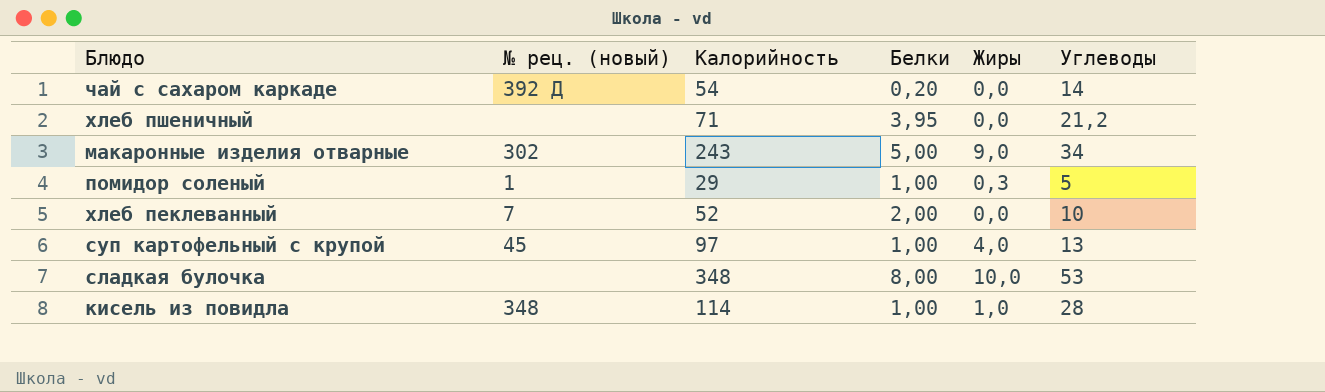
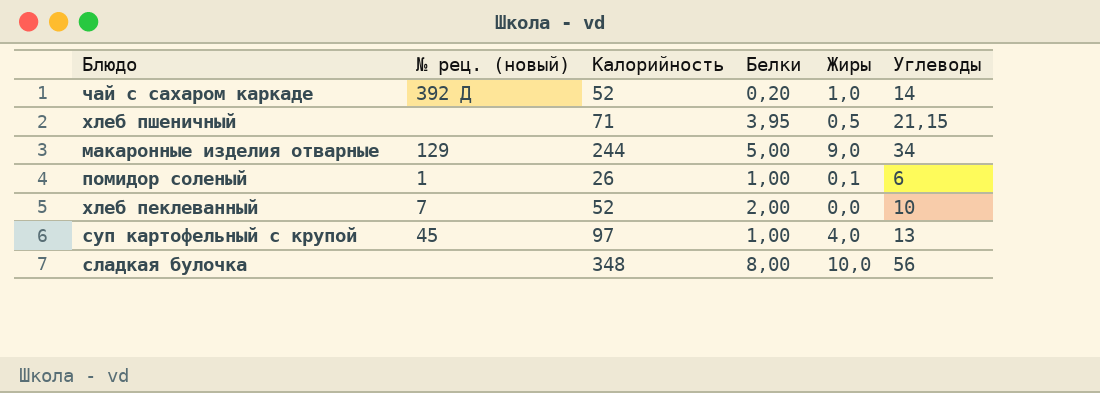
row кисель из повидла: 348 | 114 | 1,00 | 1,0 | 28 -> none
чай с сахаром каркаде | Калорийность: 54 -> 52
чай с сахаром каркаде | Жиры: 0,0 -> 1,0
хлеб пшеничный | Жиры: 0,0 -> 0,5
хлеб пшеничный | Углеводы: 21,2 -> 21,15
макаронные изделия отварные | № рец. (новый): 302 -> 129
макаронные изделия отварные | Калорийность: 243 -> 244
помидор соленый | Калорийность: 29 -> 26
помидор соленый | Жиры: 0,3 -> 0,1
помидор соленый | Углеводы: 5 -> 6
сладкая булочка | Углеводы: 53 -> 56

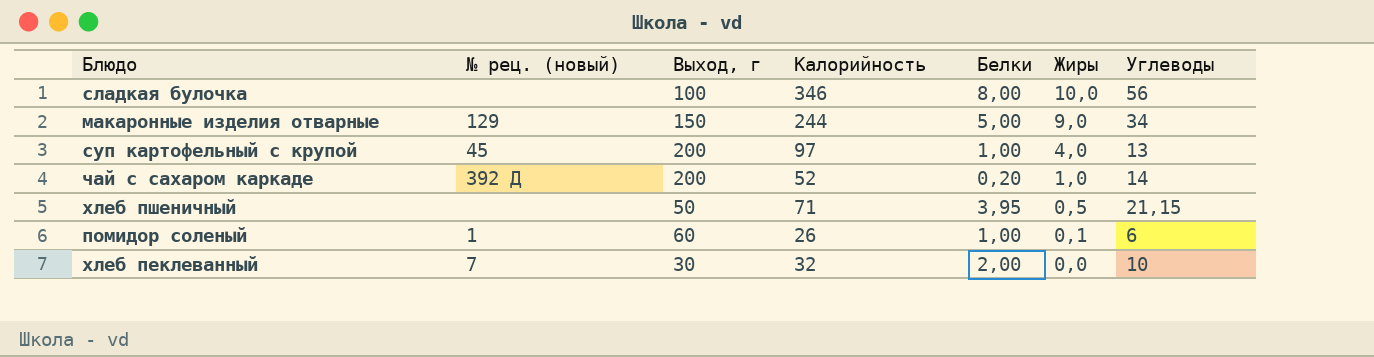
row order: none -> Жиры descending
column Выход, г | position: none -> 3
сладкая булочка | Калорийность: 348 -> 346
хлеб пеклеванный | Калорийность: 52 -> 32

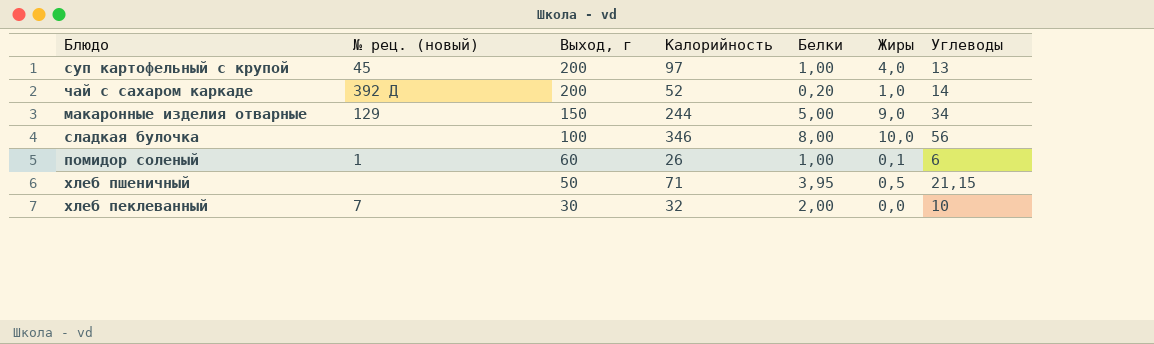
row order: Жиры descending -> Выход, г descending

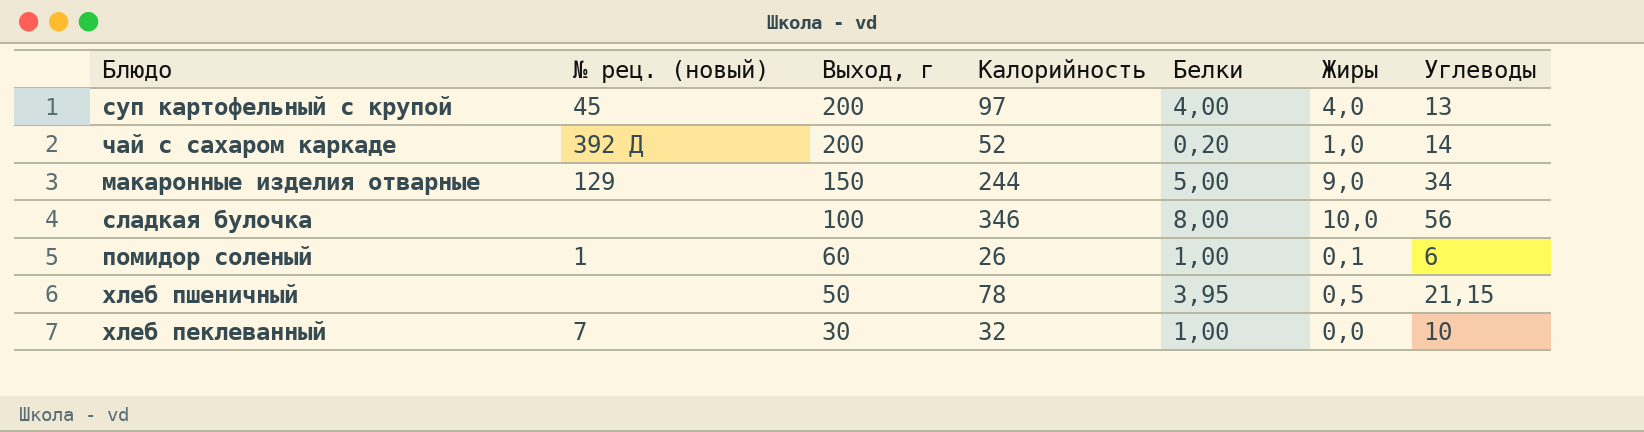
суп картофельный с крупой | Белки: 1,00 -> 4,00
хлеб пшеничный | Калорийность: 71 -> 78
хлеб пеклеванный | Белки: 2,00 -> 1,00

